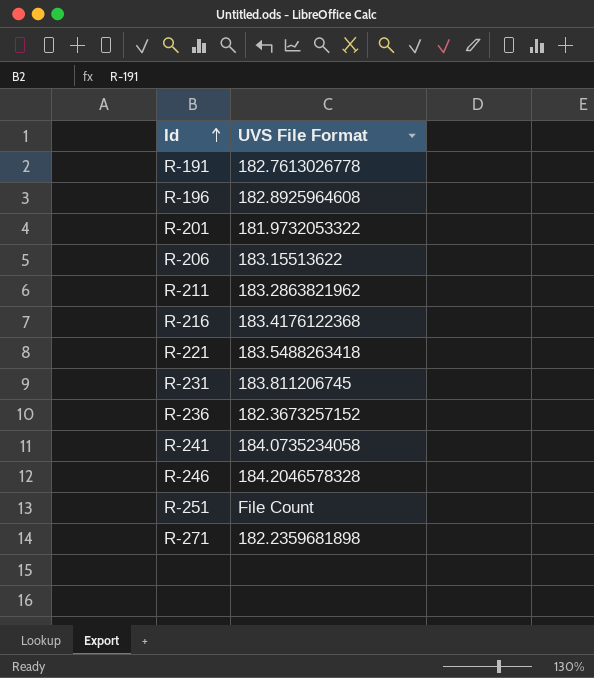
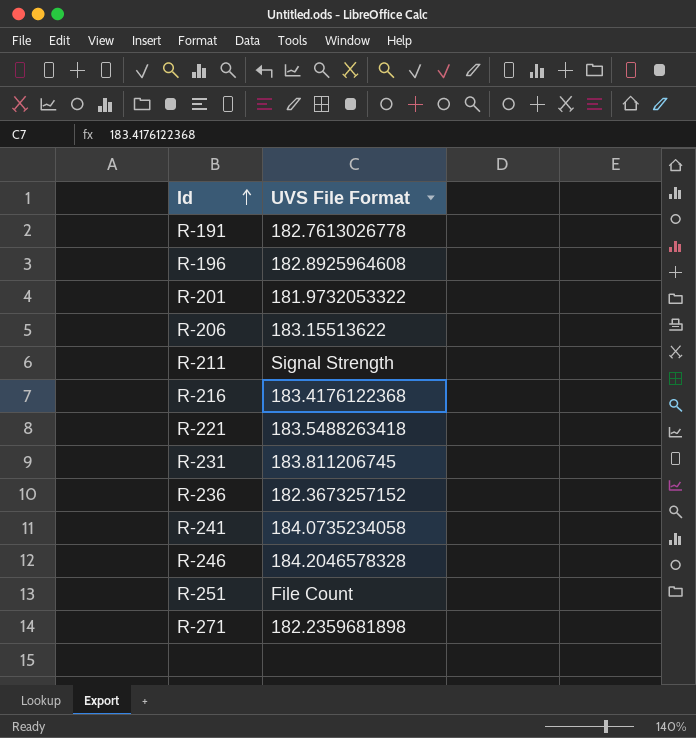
R-211 | UVS File Format: 183.2863821962 -> Signal Strength

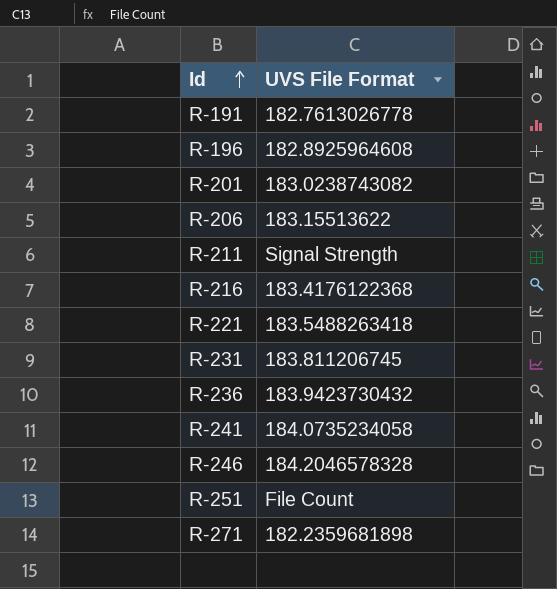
R-201 | UVS File Format: 181.9732053322 -> 183.0238743082
R-236 | UVS File Format: 182.3673257152 -> 183.9423730432

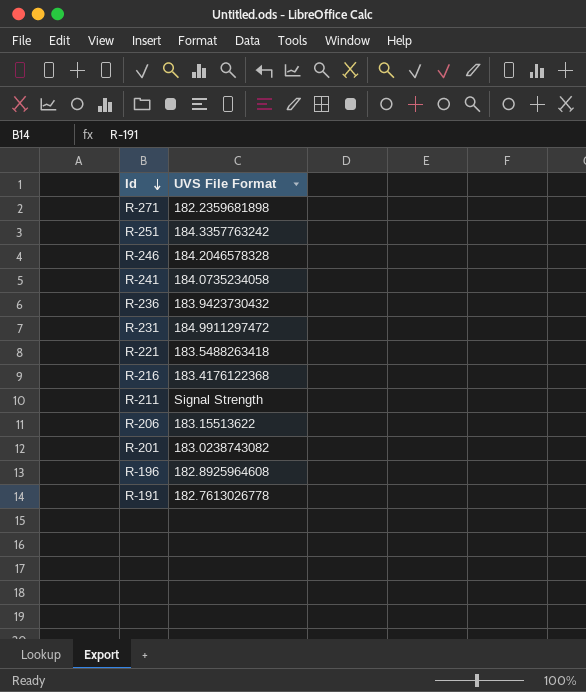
row order: Id ascending -> Id descending
R-251 | UVS File Format: File Count -> 184.3357763242
R-231 | UVS File Format: 183.811206745 -> 184.9911297472

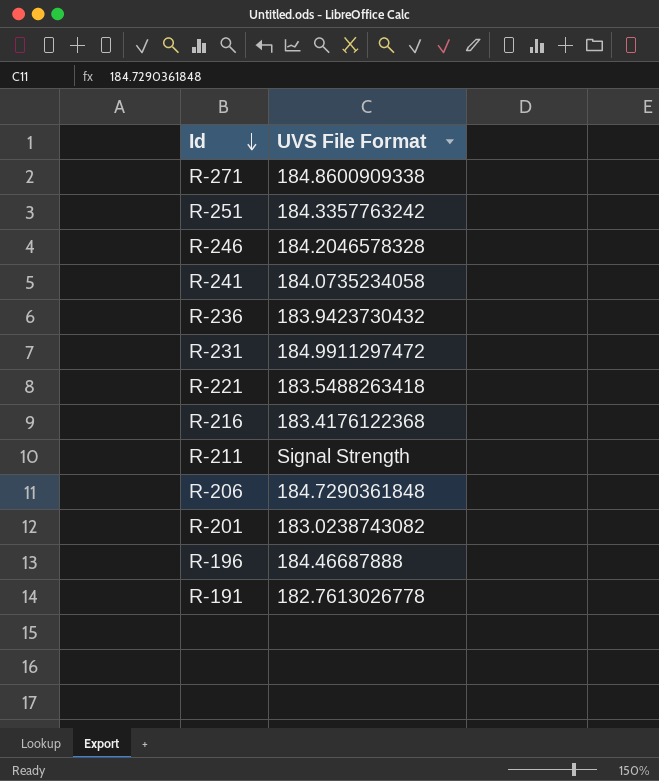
R-271 | UVS File Format: 182.2359681898 -> 184.8600909338
R-206 | UVS File Format: 183.15513622 -> 184.7290361848
R-196 | UVS File Format: 182.8925964608 -> 184.46687888

